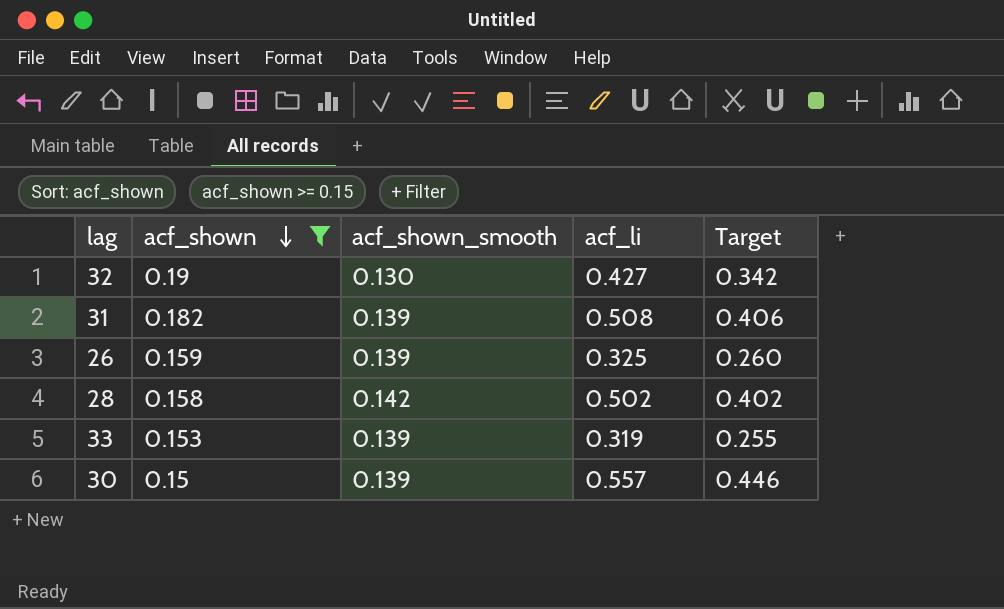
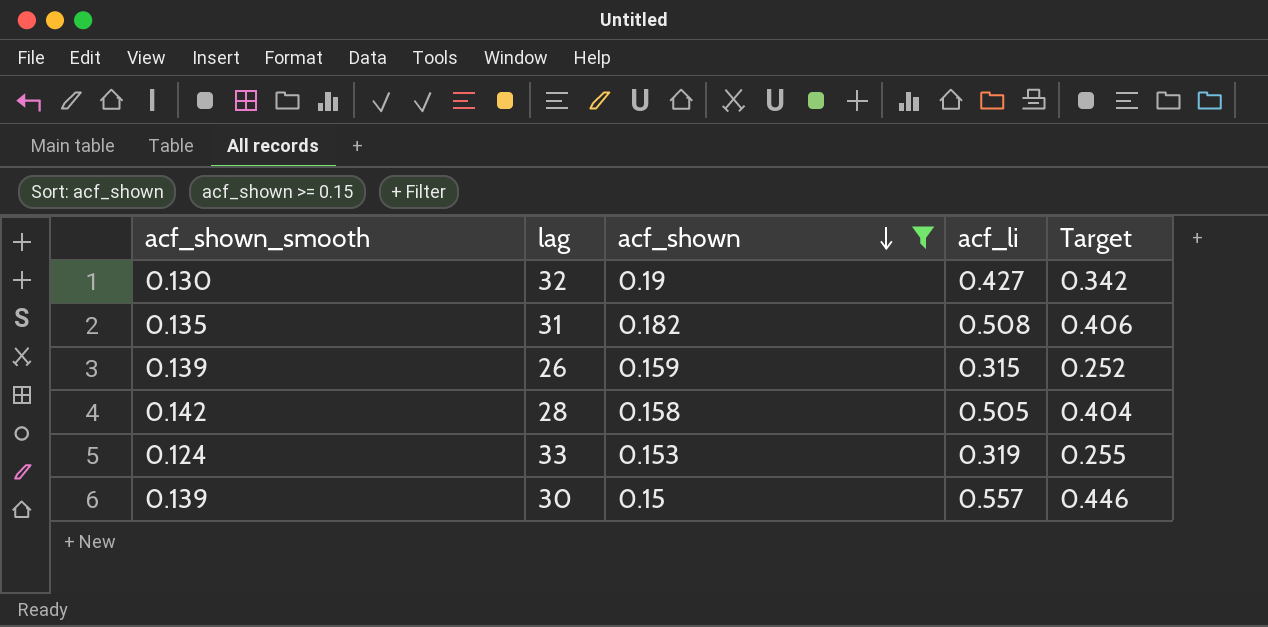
column acf_shown_smooth | position: 3 -> 1
31 | acf_shown_smooth: 0.139 -> 0.135
26 | acf_li: 0.325 -> 0.315
26 | Target: 0.260 -> 0.252
28 | acf_li: 0.502 -> 0.505
28 | Target: 0.402 -> 0.404
33 | acf_shown_smooth: 0.139 -> 0.124

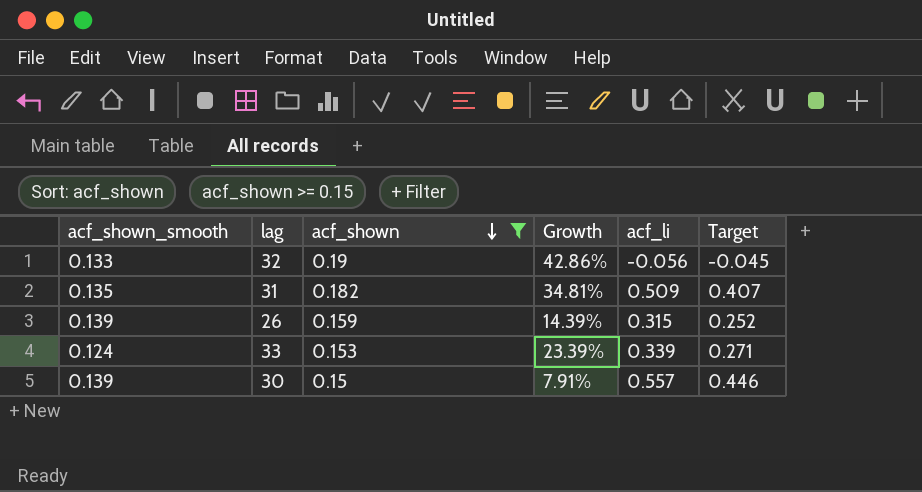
column Growth | formula: none -> ([acf_shown] - [acf_shown_smooth]) / [acf_shown_smooth]
row 28: 0.142 | 0.158 | 0.505 | 0.404 -> none
32 | acf_shown_smooth: 0.130 -> 0.133
32 | acf_li: 0.427 -> -0.056
32 | Target: 0.342 -> -0.045
31 | acf_li: 0.508 -> 0.509
31 | Target: 0.406 -> 0.407
33 | acf_li: 0.319 -> 0.339
33 | Target: 0.255 -> 0.271

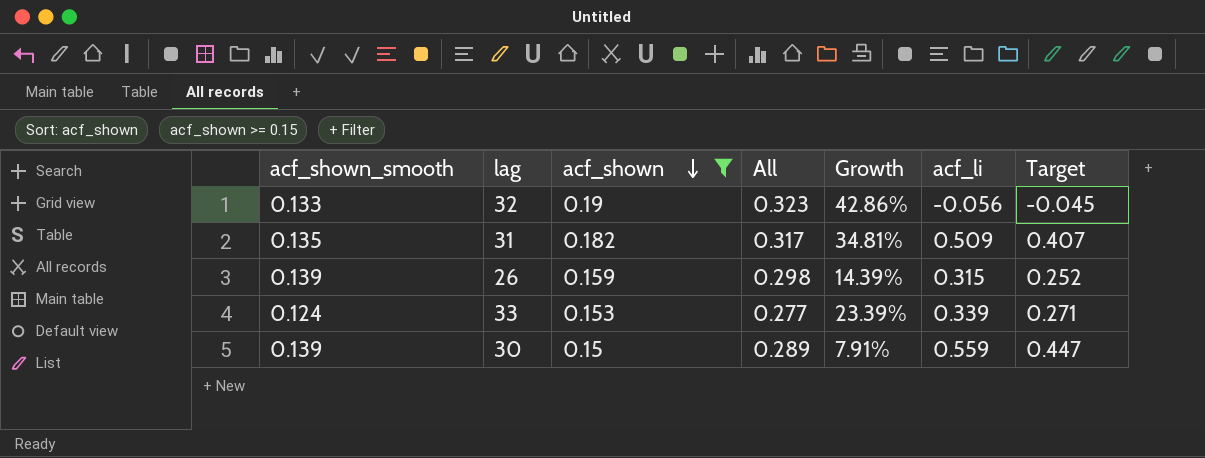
column All | formula: none -> [acf_shown_smooth] + [acf_shown]
30 | acf_li: 0.557 -> 0.559
30 | Target: 0.446 -> 0.447

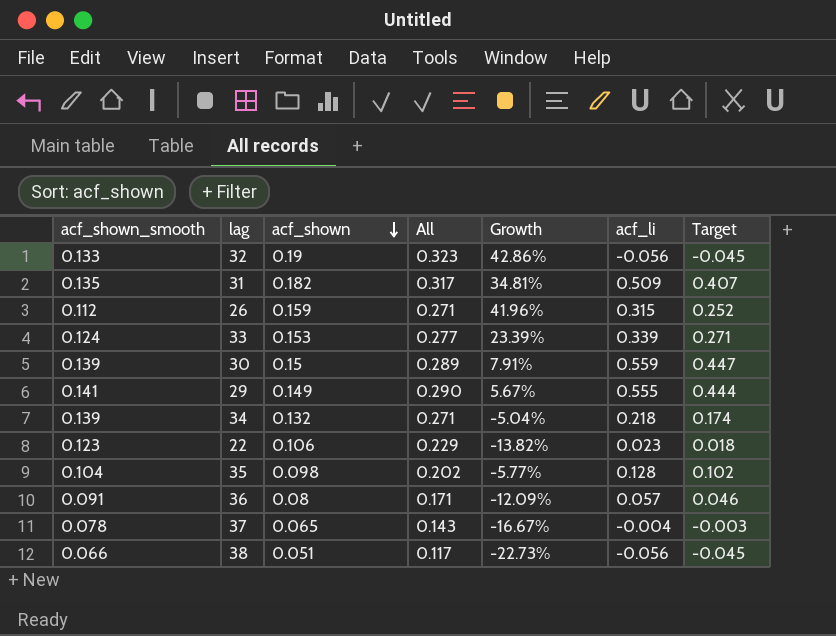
filter: acf_shown >= 0.15 -> none
26 | acf_shown_smooth: 0.139 -> 0.112
26 | All: 0.298 -> 0.271
26 | Growth: 14.39% -> 41.96%

